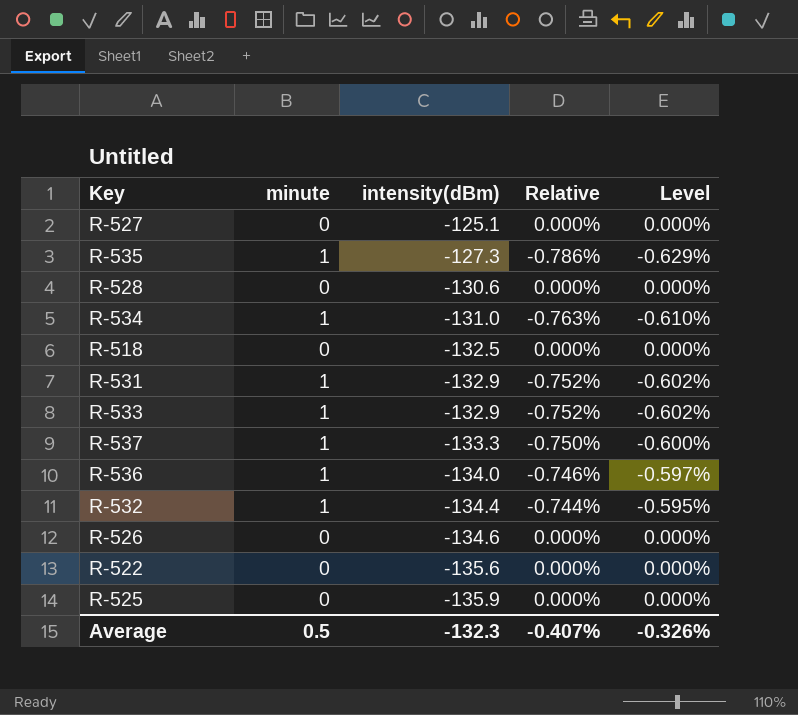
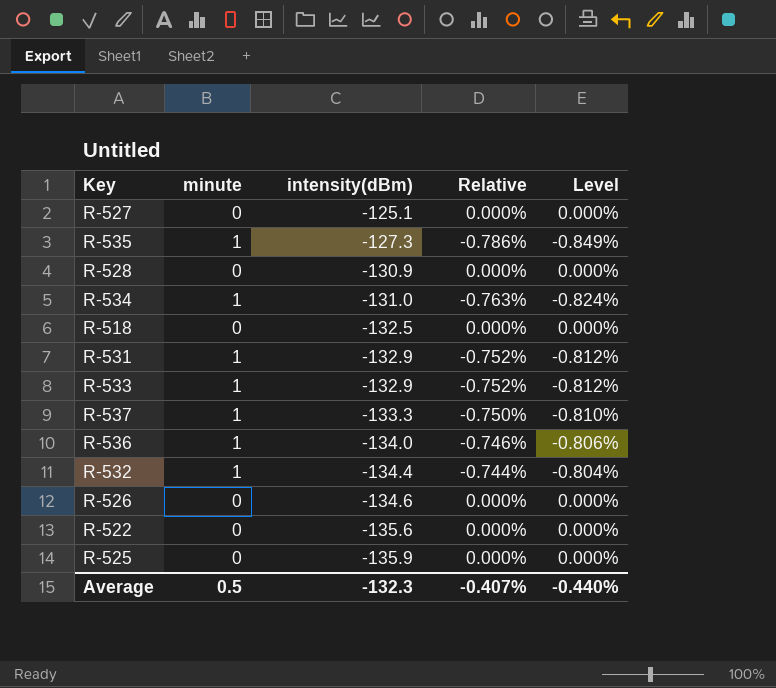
column Level | formula: [Relative] * 0.8 -> [Relative] * 1.08
R-528 | intensity(dBm): -130.6 -> -130.9
Average | Level: -0.326% -> -0.440%

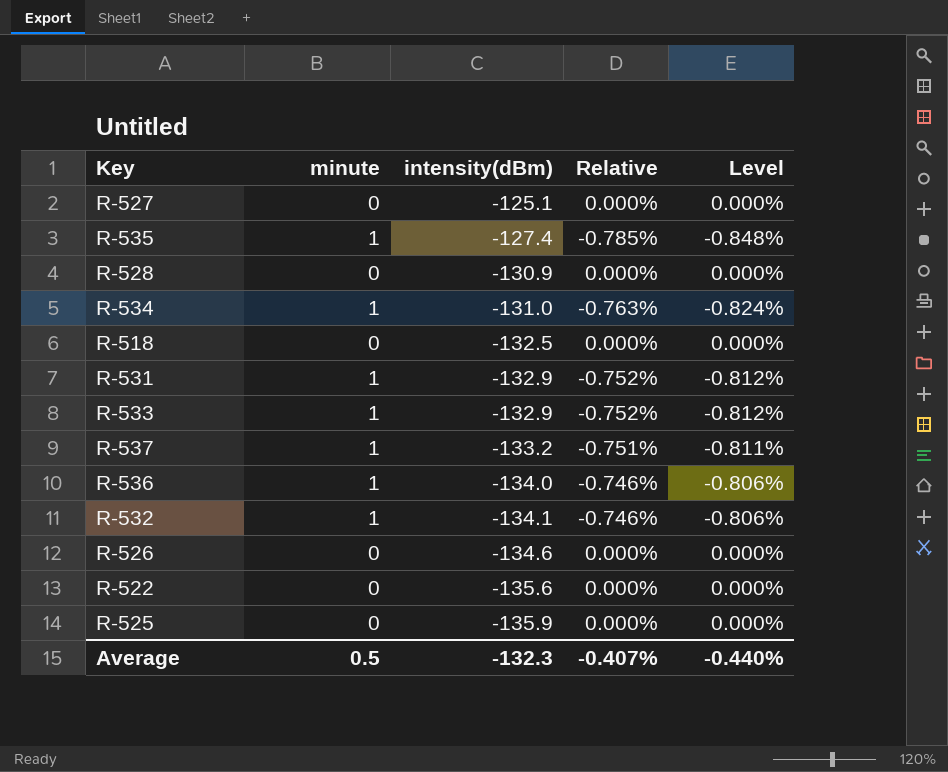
R-535 | intensity(dBm): -127.3 -> -127.4
R-535 | Relative: -0.786% -> -0.785%
R-535 | Level: -0.849% -> -0.848%
R-537 | intensity(dBm): -133.3 -> -133.2
R-537 | Relative: -0.750% -> -0.751%
R-537 | Level: -0.810% -> -0.811%
R-532 | intensity(dBm): -134.4 -> -134.1
R-532 | Relative: -0.744% -> -0.746%
R-532 | Level: -0.804% -> -0.806%

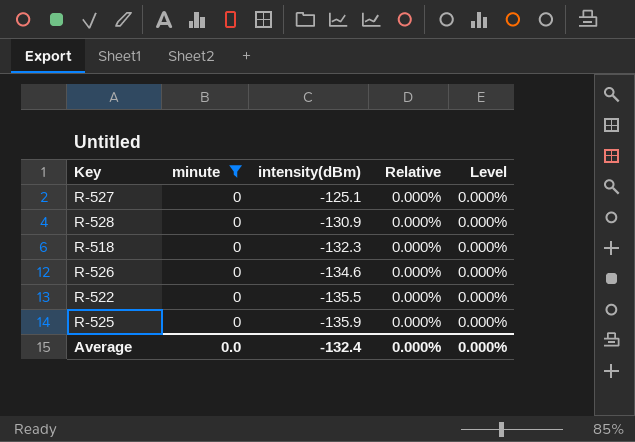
filter: none -> minute = 0
R-518 | intensity(dBm): -132.5 -> -132.3
R-522 | intensity(dBm): -135.6 -> -135.5
Average | minute: 0.5 -> 0.0
Average | intensity(dBm): -132.3 -> -132.4
Average | Relative: -0.407% -> 0.000%
Average | Level: -0.440% -> 0.000%

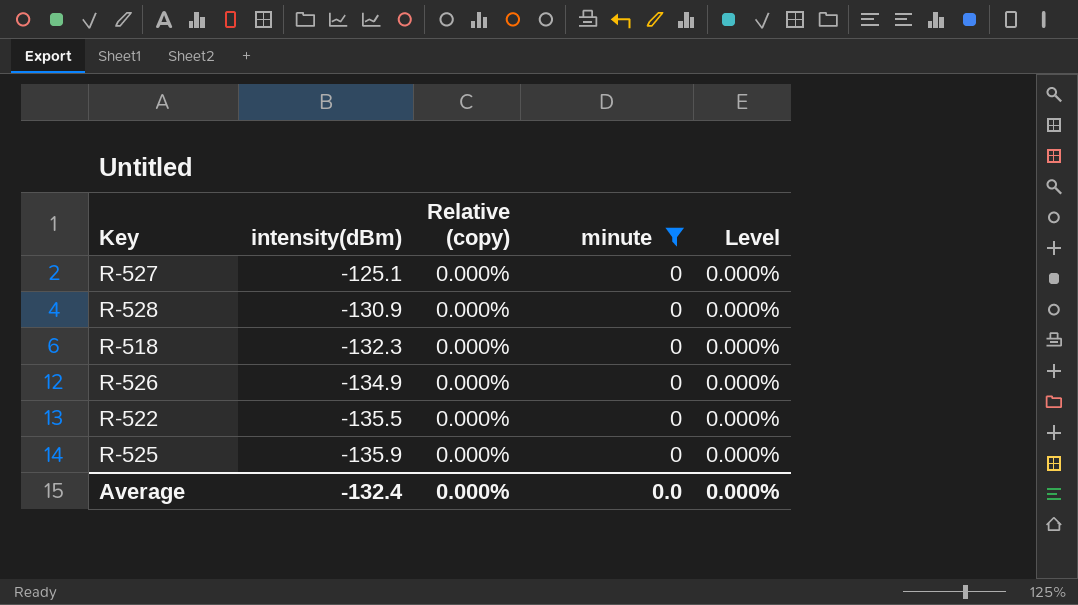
column name: Relative -> Relative (copy)
column minute | position: 2 -> 4
R-526 | intensity(dBm): -134.6 -> -134.9

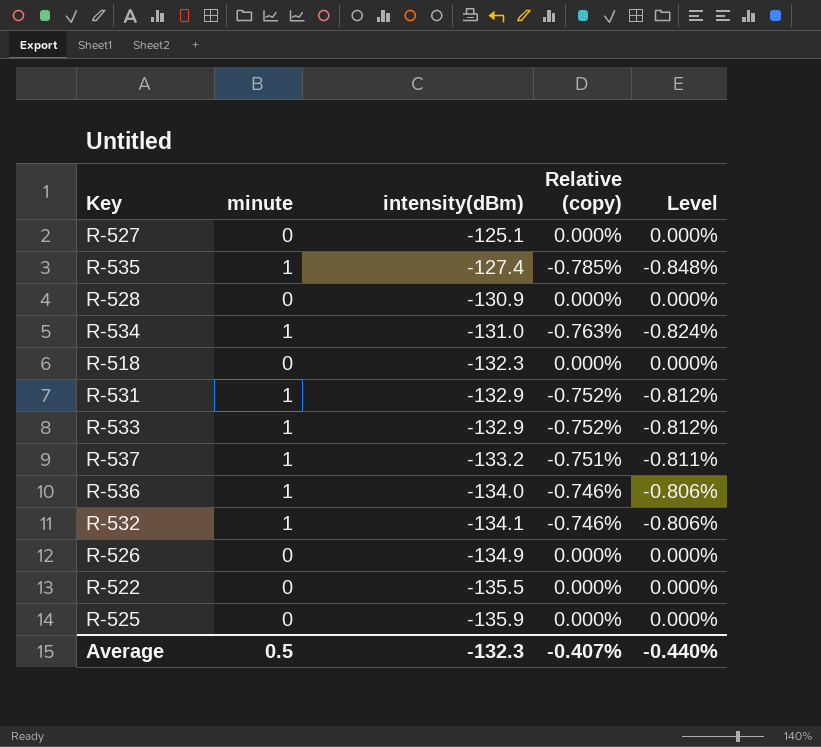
filter: minute = 0 -> none
column minute | position: 4 -> 2
Average | minute: 0.0 -> 0.5
Average | intensity(dBm): -132.4 -> -132.3
Average | Relative (copy): 0.000% -> -0.407%
Average | Level: 0.000% -> -0.440%

